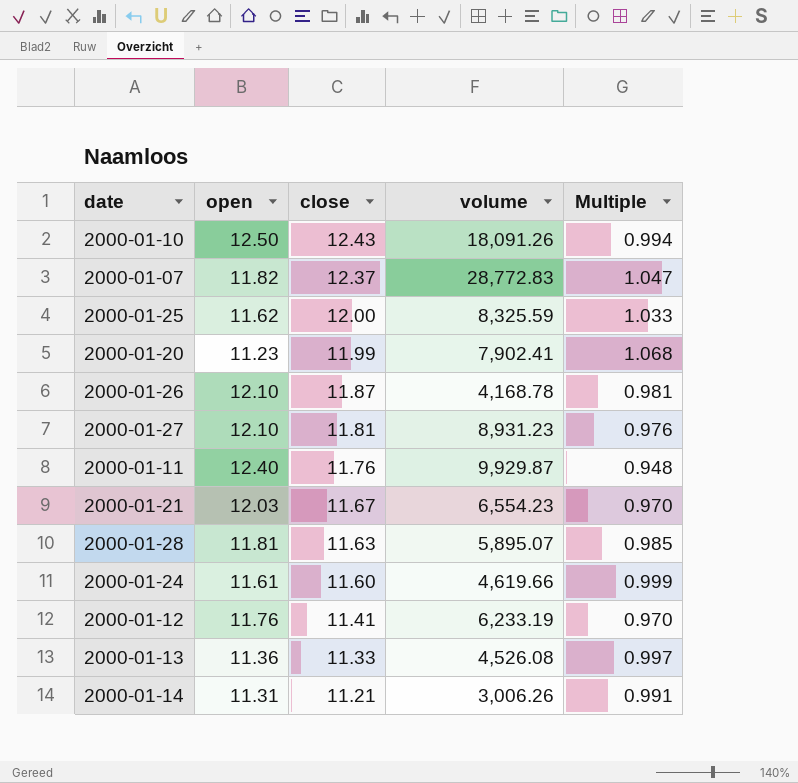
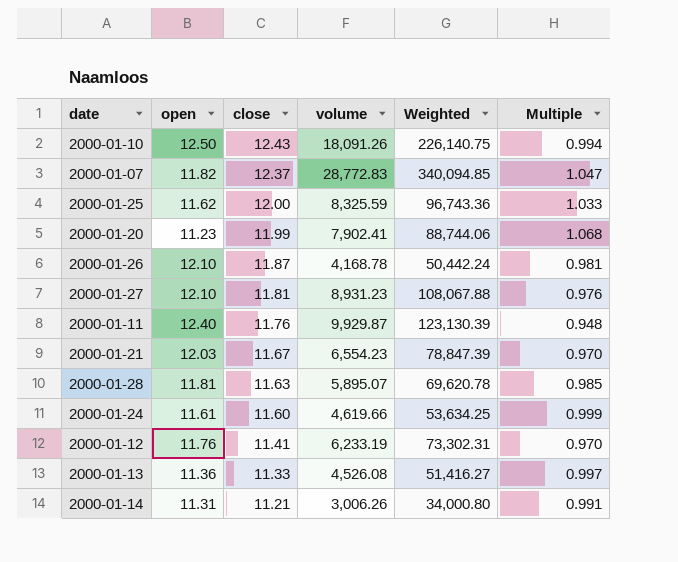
column Weighted | formula: none -> [open] * [volume]

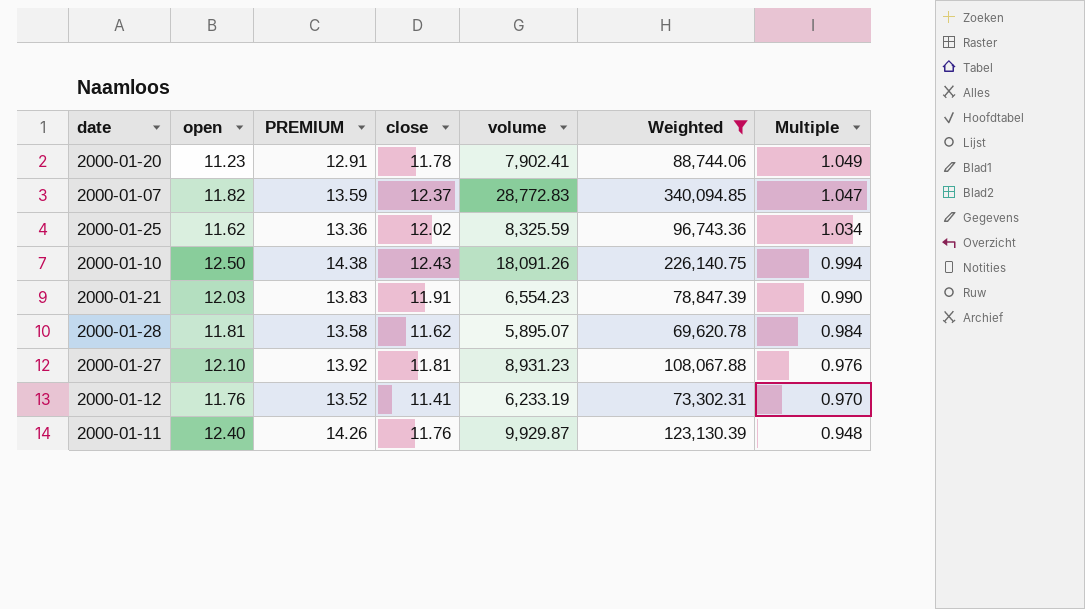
filter: none -> Weighted >= 69,620.78
row order: close descending -> Multiple descending
column PREMIUM | formula: none -> [open] * 1.15
2000-01-20 | close: 11.99 -> 11.78
2000-01-20 | Multiple: 1.068 -> 1.049
2000-01-25 | close: 12.00 -> 12.02
2000-01-25 | Multiple: 1.033 -> 1.034
2000-01-21 | close: 11.67 -> 11.91
2000-01-21 | Multiple: 0.970 -> 0.990
2000-01-28 | close: 11.63 -> 11.62
2000-01-28 | Multiple: 0.985 -> 0.984

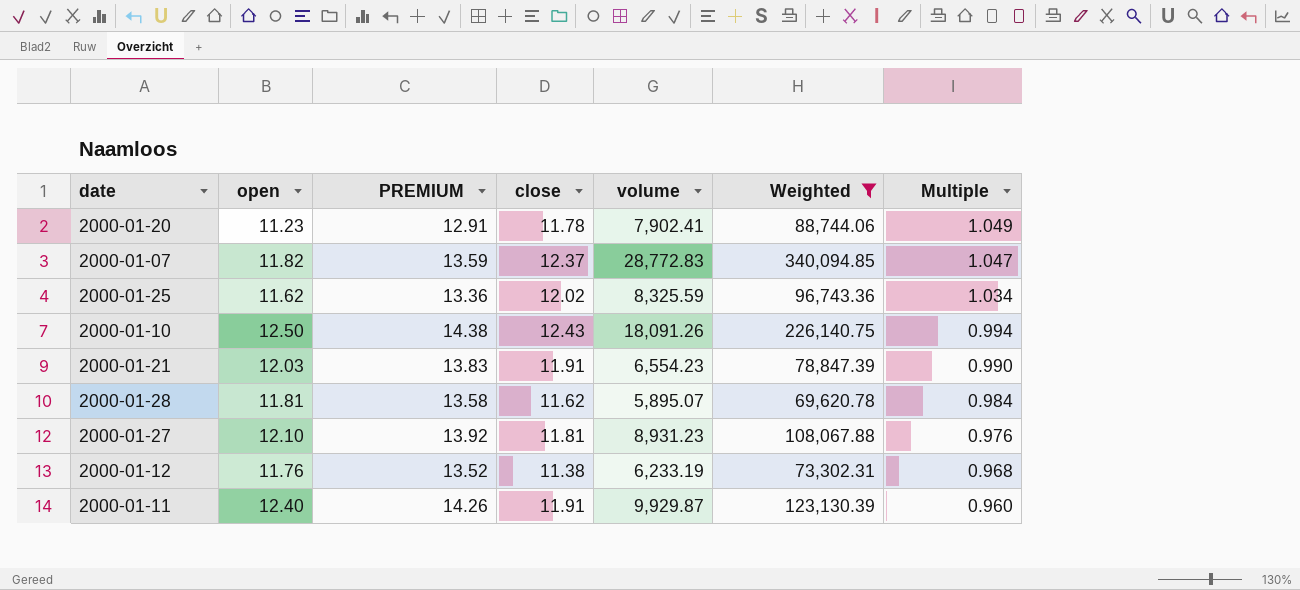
2000-01-12 | close: 11.41 -> 11.38
2000-01-12 | Multiple: 0.970 -> 0.968
2000-01-11 | close: 11.76 -> 11.91
2000-01-11 | Multiple: 0.948 -> 0.960

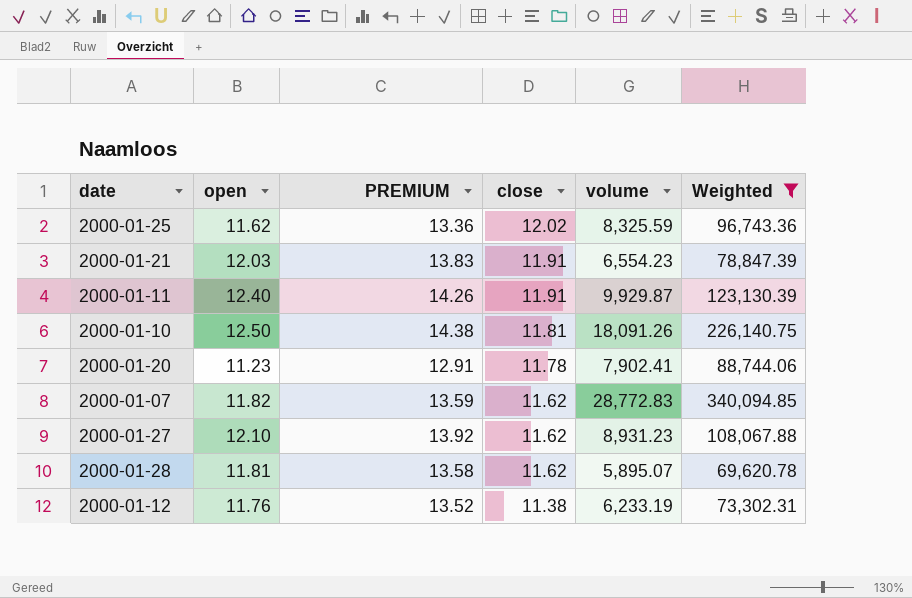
row order: Multiple descending -> close descending
column Multiple | formula: [close] / [open] -> none
2000-01-10 | close: 12.43 -> 11.81
2000-01-07 | close: 12.37 -> 11.62
2000-01-27 | close: 11.81 -> 11.62

